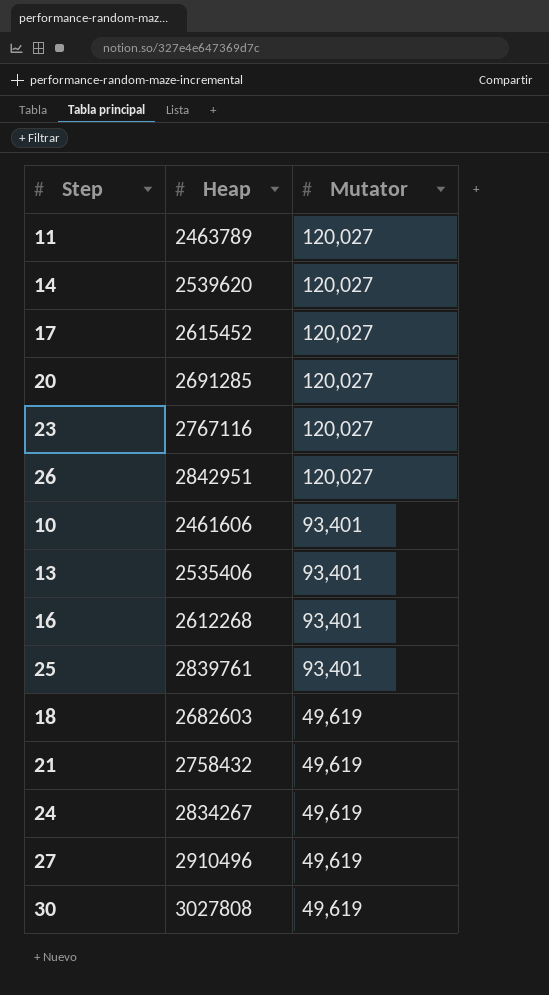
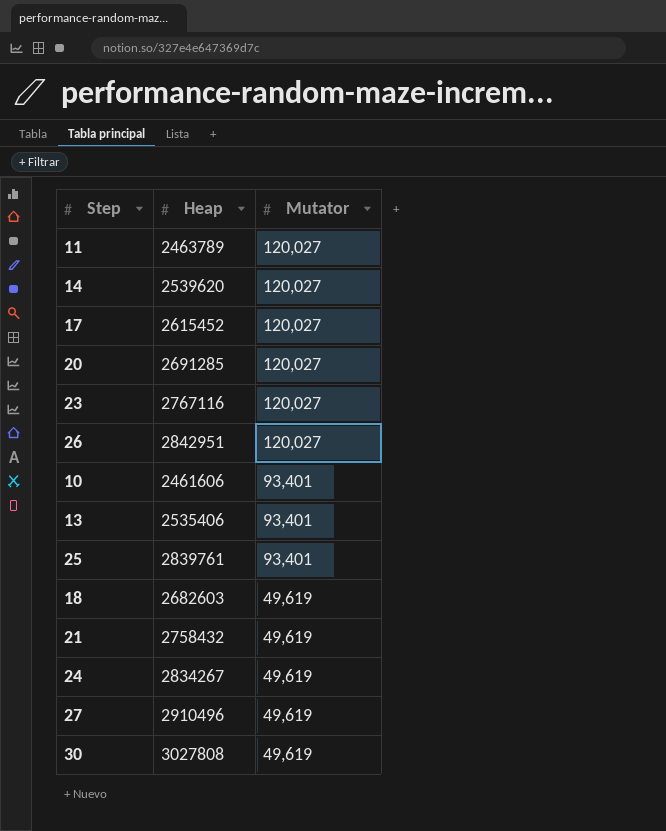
row 16: 2612268 | 93,401 -> none

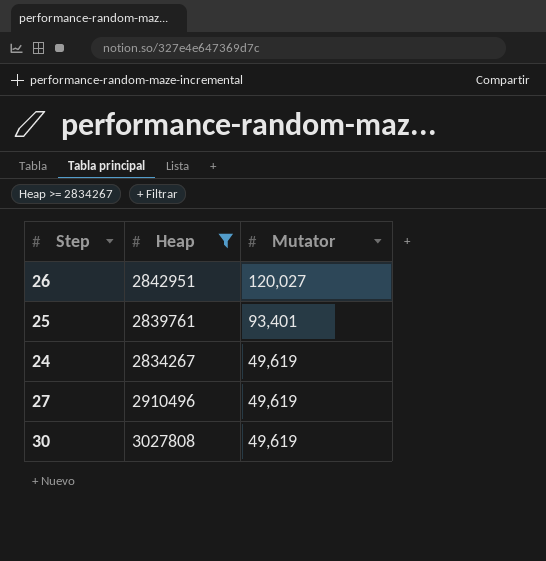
filter: none -> Heap >= 2834267

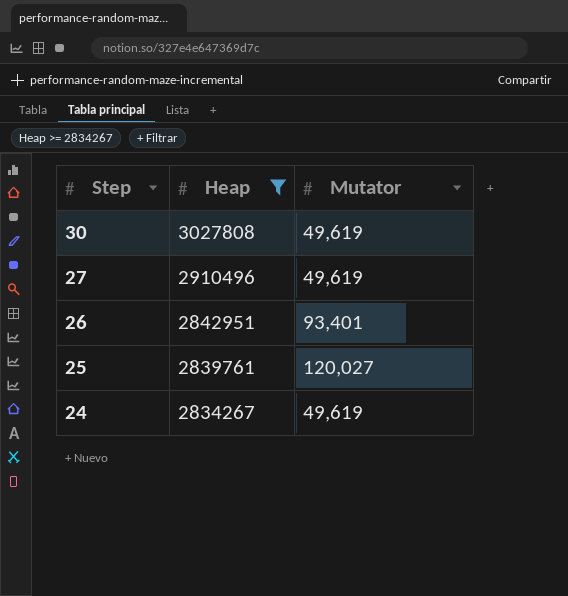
row order: Mutator descending -> Step descending
26 | Mutator: 120,027 -> 93,401
25 | Mutator: 93,401 -> 120,027

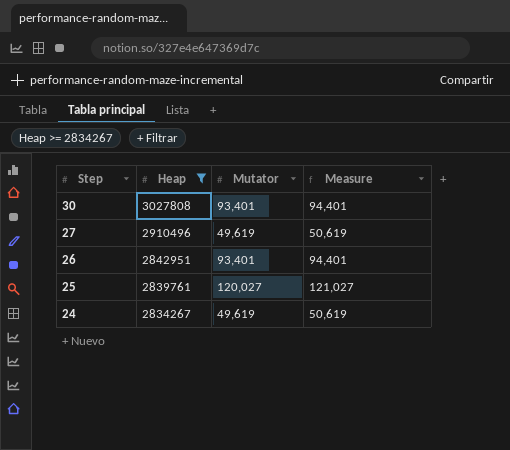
column Measure | formula: none -> [Mutator] + 1000
30 | Mutator: 49,619 -> 93,401

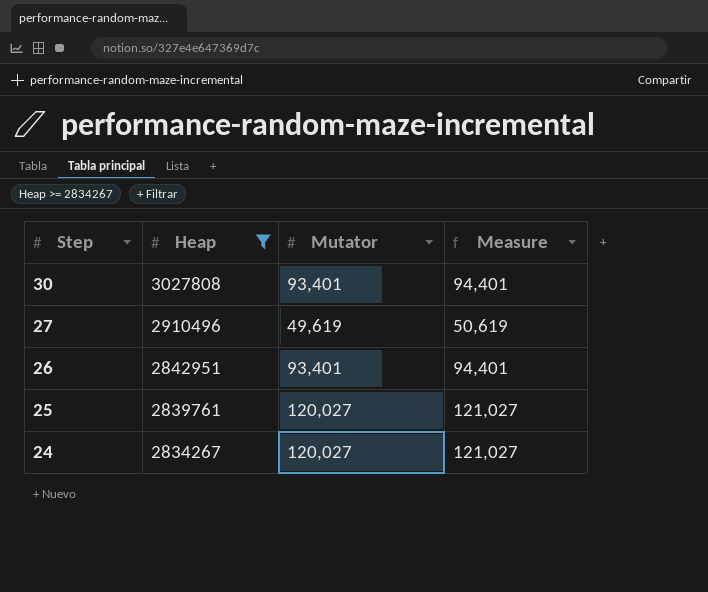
24 | Mutator: 49,619 -> 120,027
24 | Measure: 50,619 -> 121,027

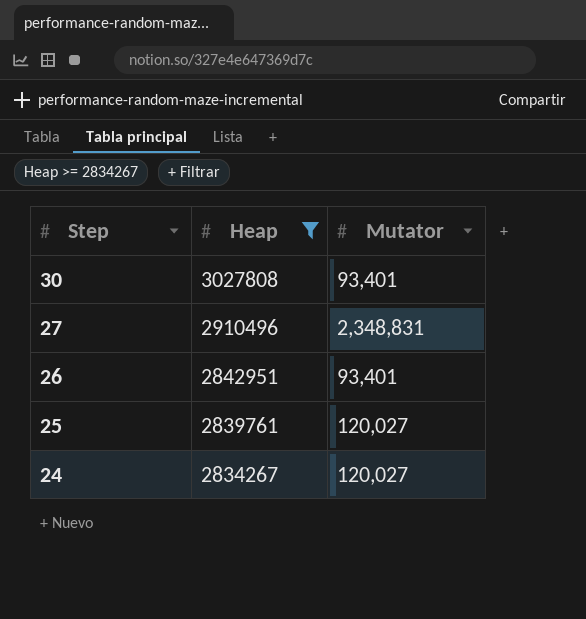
column Measure | formula: [Mutator] + 1000 -> none
27 | Mutator: 49,619 -> 2,348,831

